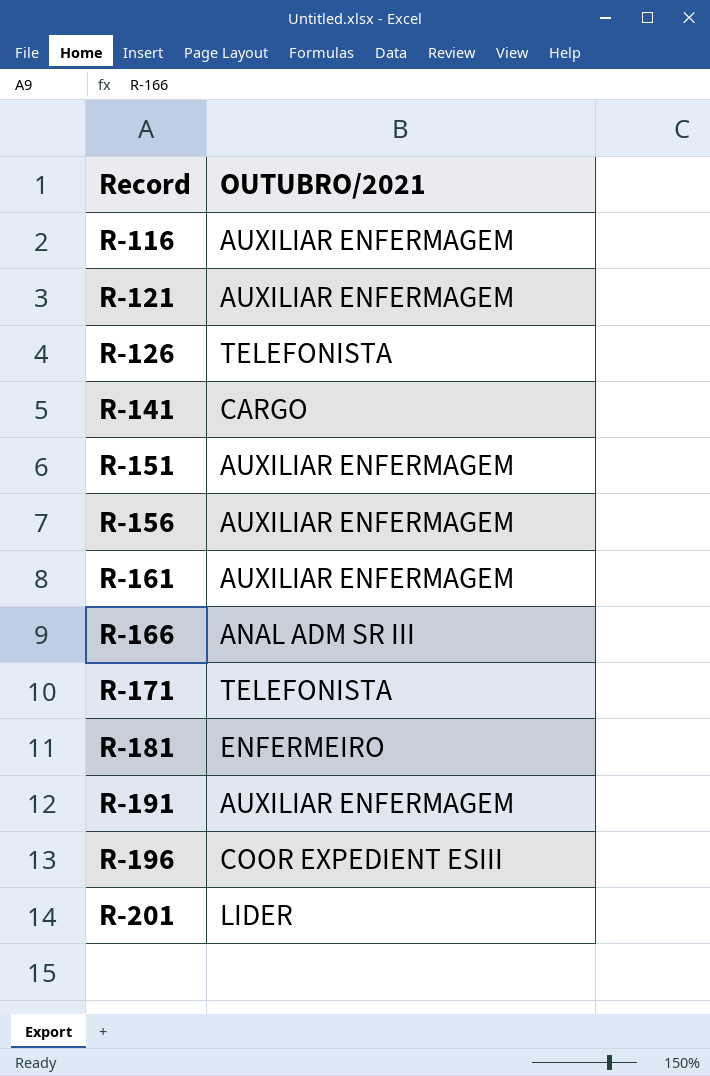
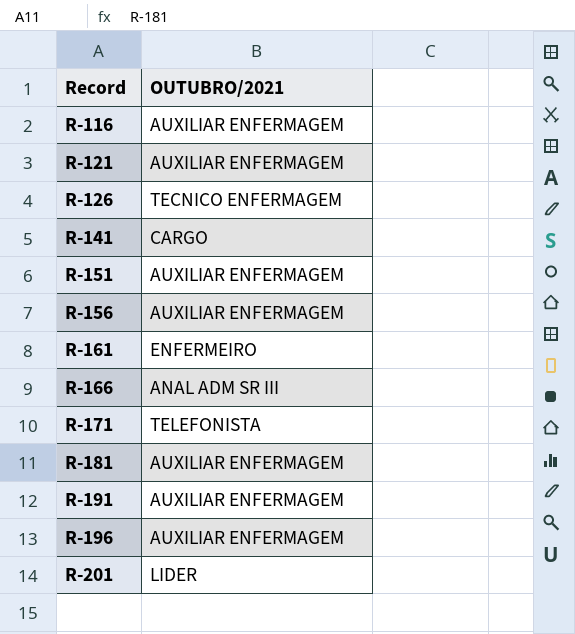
R-126 | OUTUBRO/2021: TELEFONISTA -> TECNICO ENFERMAGEM
R-161 | OUTUBRO/2021: AUXILIAR ENFERMAGEM -> ENFERMEIRO
R-181 | OUTUBRO/2021: ENFERMEIRO -> AUXILIAR ENFERMAGEM
R-196 | OUTUBRO/2021: COOR EXPEDIENT ESIII -> AUXILIAR ENFERMAGEM

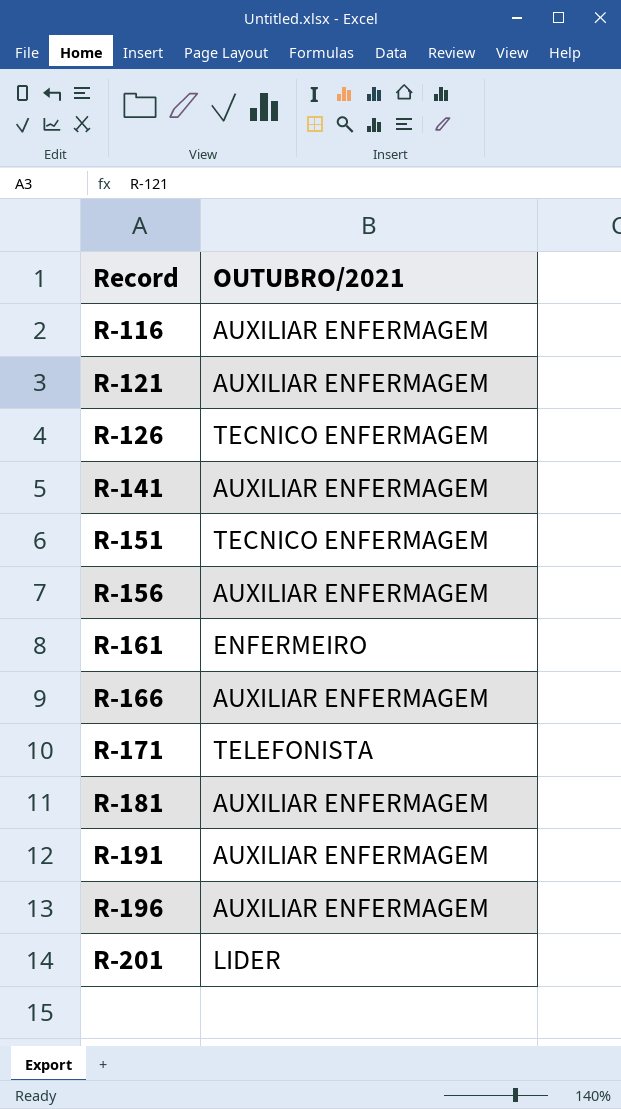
R-141 | OUTUBRO/2021: CARGO -> AUXILIAR ENFERMAGEM
R-151 | OUTUBRO/2021: AUXILIAR ENFERMAGEM -> TECNICO ENFERMAGEM
R-166 | OUTUBRO/2021: ANAL ADM SR III -> AUXILIAR ENFERMAGEM

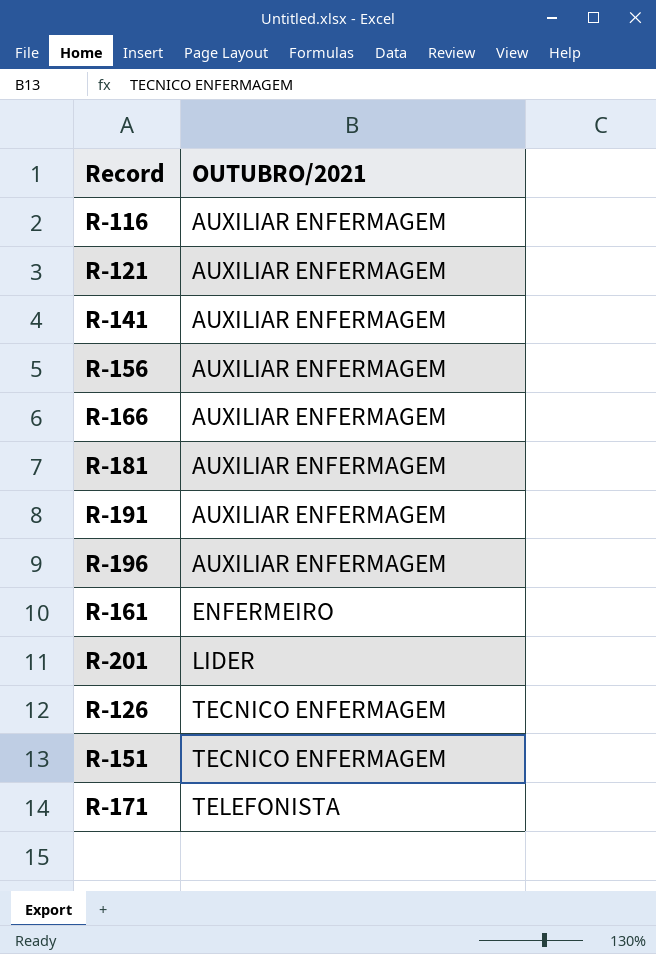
row order: Record ascending -> OUTUBRO/2021 ascending

